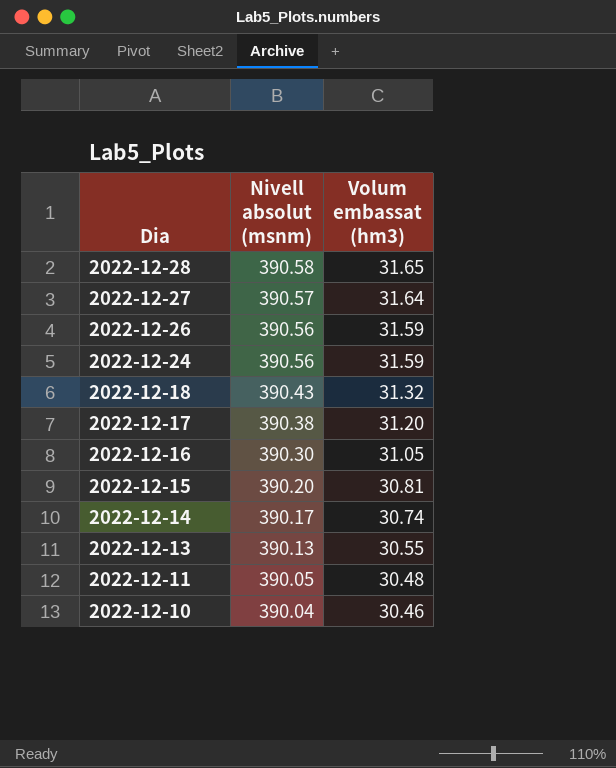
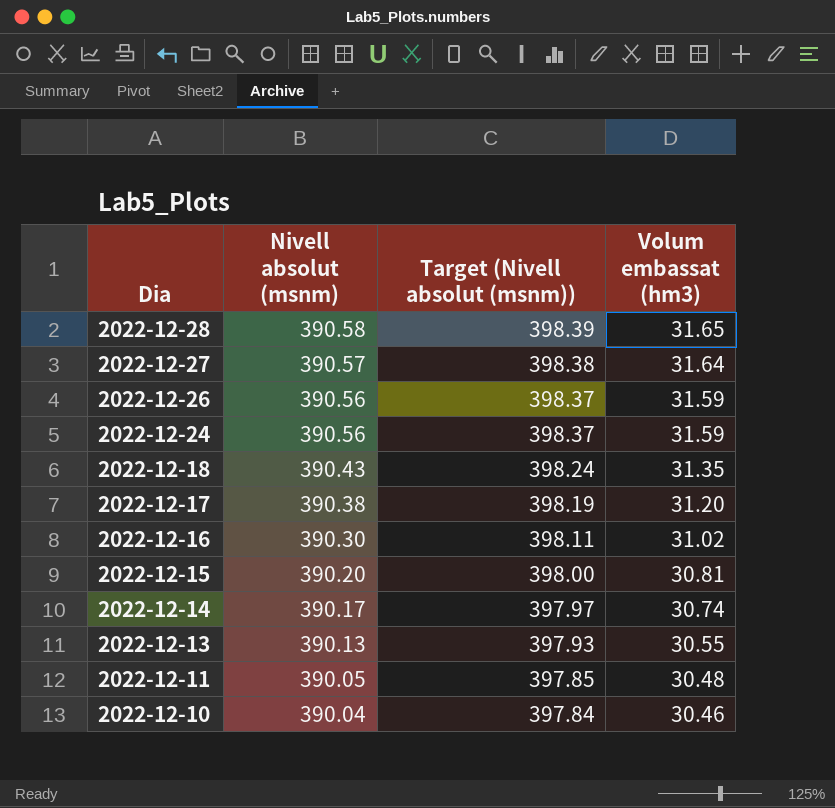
column Target (Nivell absolut (msnm)) | formula: none -> [Nivell absolut (msnm)] * 1.02
2022-12-18 | Volum embassat (hm3): 31.32 -> 31.35
2022-12-16 | Volum embassat (hm3): 31.05 -> 31.02

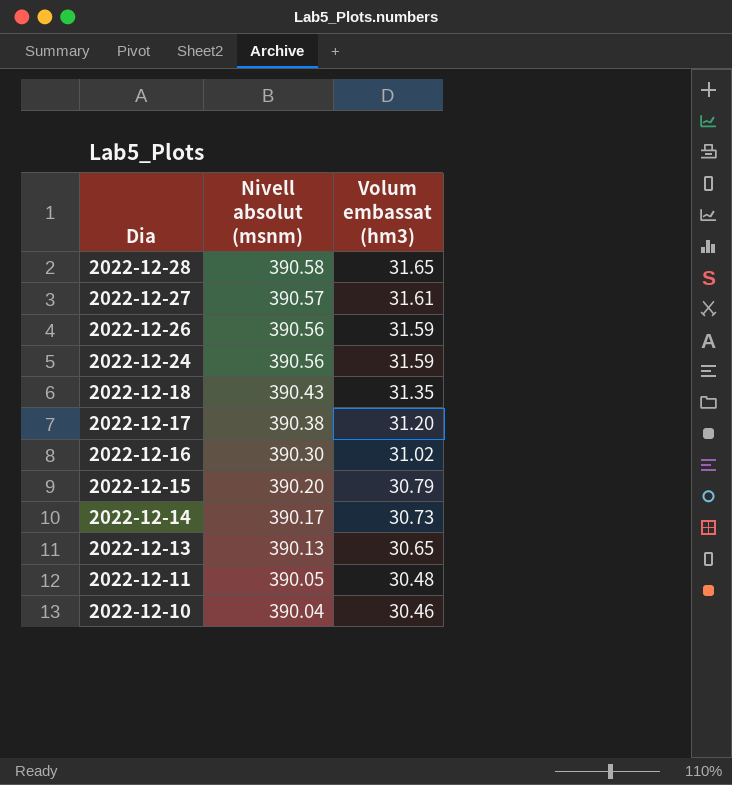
column Target (Nivell absolut (msnm)) | formula: [Nivell absolut (msnm)] * 1.02 -> none
2022-12-27 | Volum embassat (hm3): 31.64 -> 31.61
2022-12-15 | Volum embassat (hm3): 30.81 -> 30.79
2022-12-14 | Volum embassat (hm3): 30.74 -> 30.73
2022-12-13 | Volum embassat (hm3): 30.55 -> 30.65

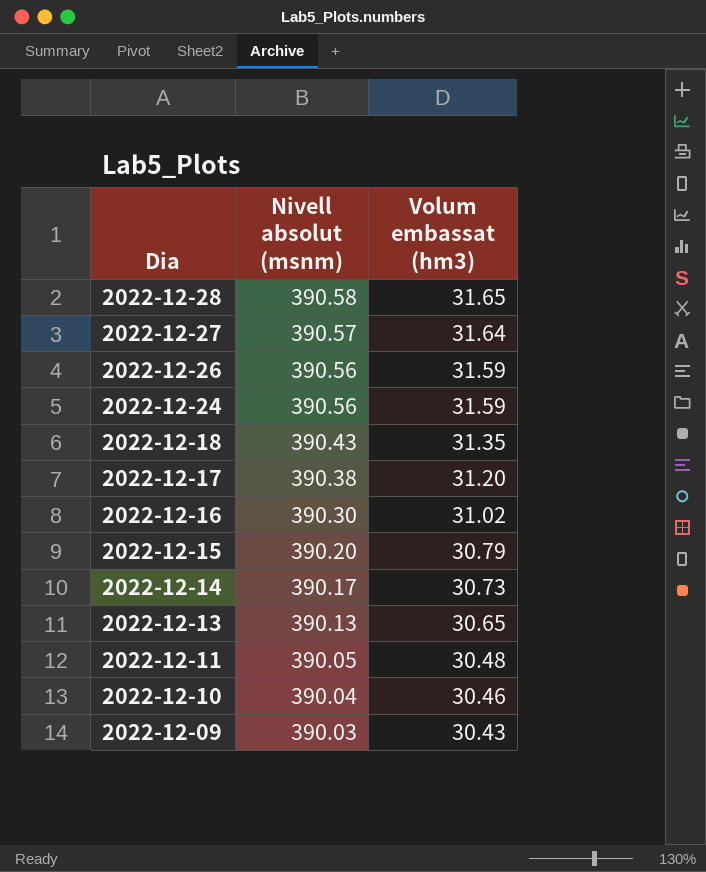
2022-12-27 | Volum embassat (hm3): 31.61 -> 31.64
row 2022-12-09: none -> 390.03 | 30.43

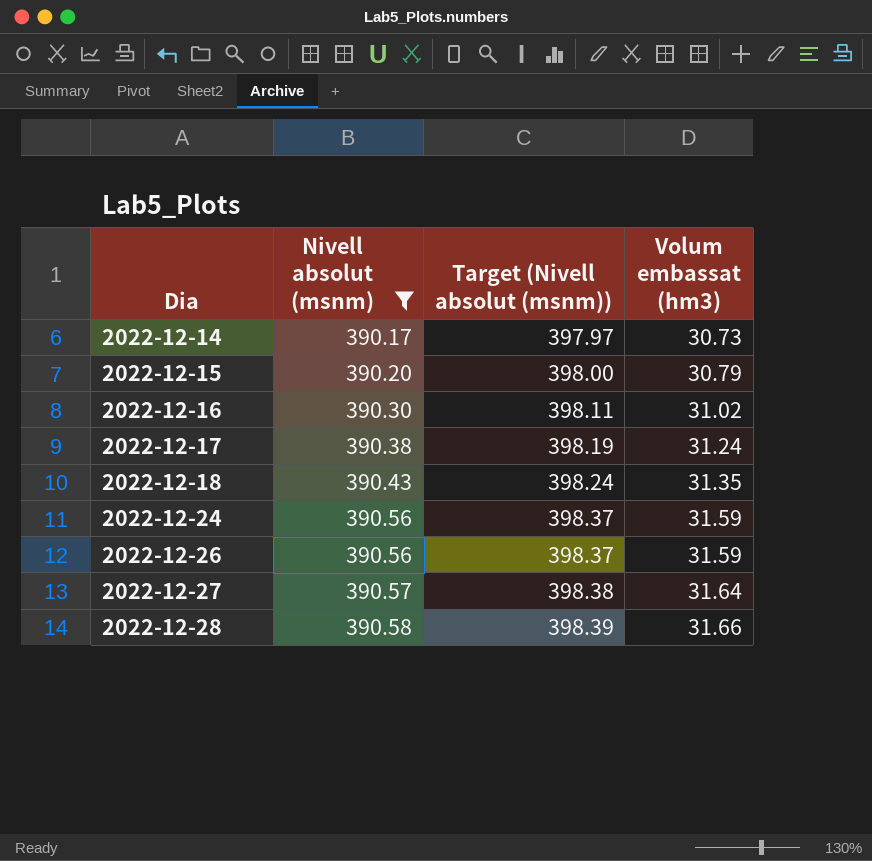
filter: none -> Nivell absolut (msnm) >= 390.17
row order: Dia descending -> Dia ascending
column Target (Nivell absolut (msnm)) | formula: none -> [Nivell absolut (msnm)] * 1.02
2022-12-17 | Volum embassat (hm3): 31.20 -> 31.24
2022-12-28 | Volum embassat (hm3): 31.65 -> 31.66

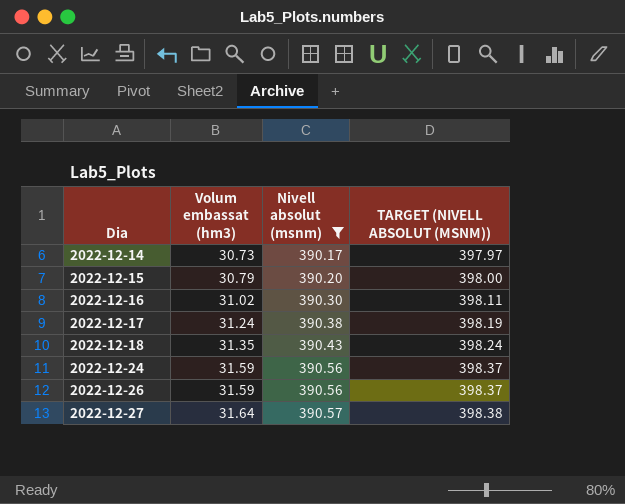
column Volum embassat (hm3) | position: 4 -> 2
column name: Target (Nivell absolut (msnm)) -> TARGET (NIVELL ABSOLUT (MSNM))
row 2022-12-28: 390.58 | 398.39 | 31.66 -> none

